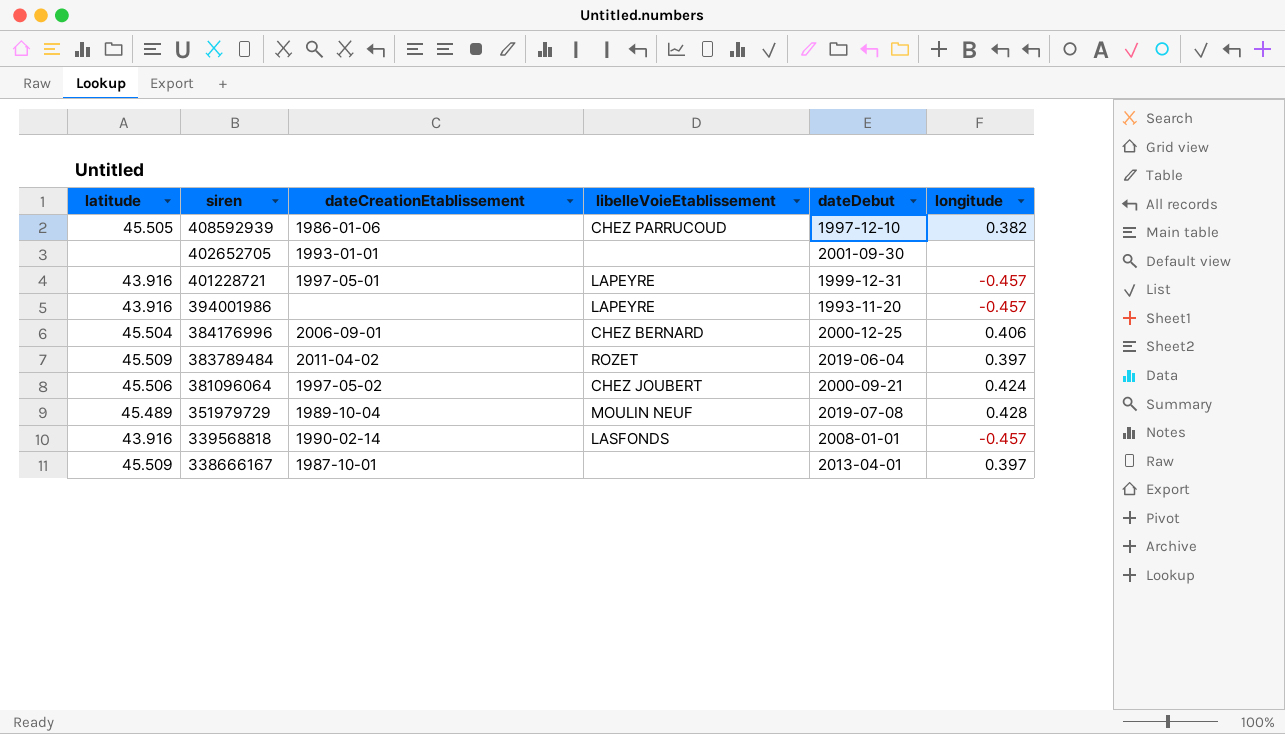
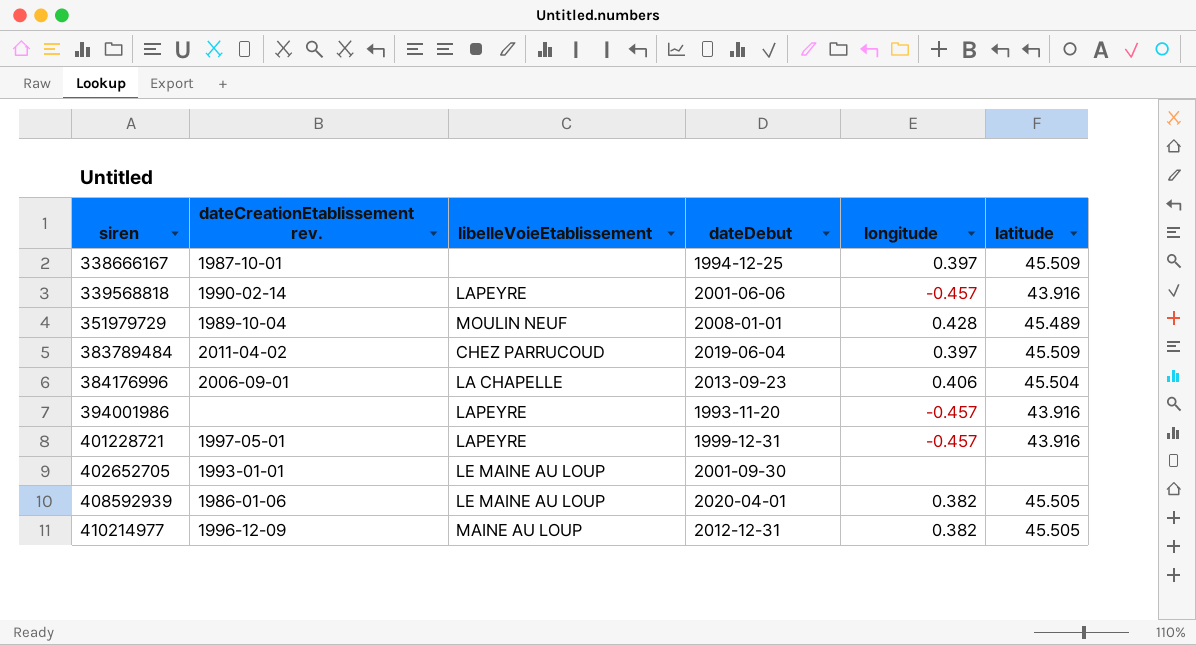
row order: siren descending -> siren ascending
column name: dateCreationEtablissement -> dateCreationEtablissement rev.
column latitude | position: 1 -> 6
row 381096064: 45.506 | 1997-05-02 | CHEZ JOUBERT | 2000-09-21 | 0.424 -> none
338666167 | dateDebut: 2013-04-01 -> 1994-12-25
339568818 | libelleVoieEtablissement: LASFONDS -> LAPEYRE
339568818 | dateDebut: 2008-01-01 -> 2001-06-06
351979729 | dateDebut: 2019-07-08 -> 2008-01-01
383789484 | libelleVoieEtablissement: ROZET -> CHEZ PARRUCOUD
384176996 | libelleVoieEtablissement: CHEZ BERNARD -> LA CHAPELLE
384176996 | dateDebut: 2000-12-25 -> 2013-09-23
402652705 | libelleVoieEtablissement: none -> LE MAINE AU LOUP
408592939 | libelleVoieEtablissement: CHEZ PARRUCOUD -> LE MAINE AU LOUP
408592939 | dateDebut: 1997-12-10 -> 2020-04-01
row 410214977: none -> 1996-12-09 | MAINE AU LOUP | 2012-12-31 | 0.382 | 45.505

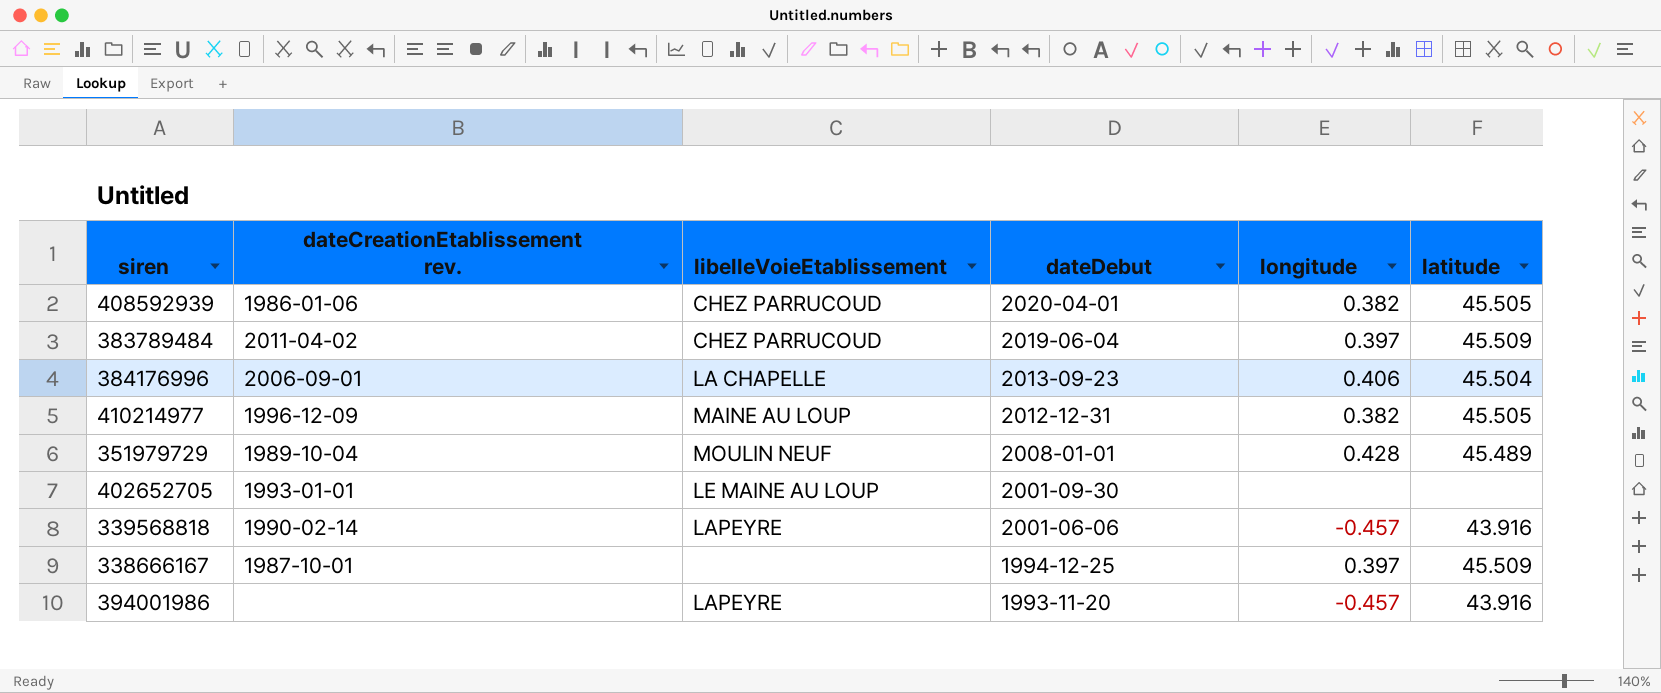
row order: siren ascending -> dateDebut descending
row 401228721: 1997-05-01 | LAPEYRE | 1999-12-31 | -0.457 | 43.916 -> none
408592939 | libelleVoieEtablissement: LE MAINE AU LOUP -> CHEZ PARRUCOUD

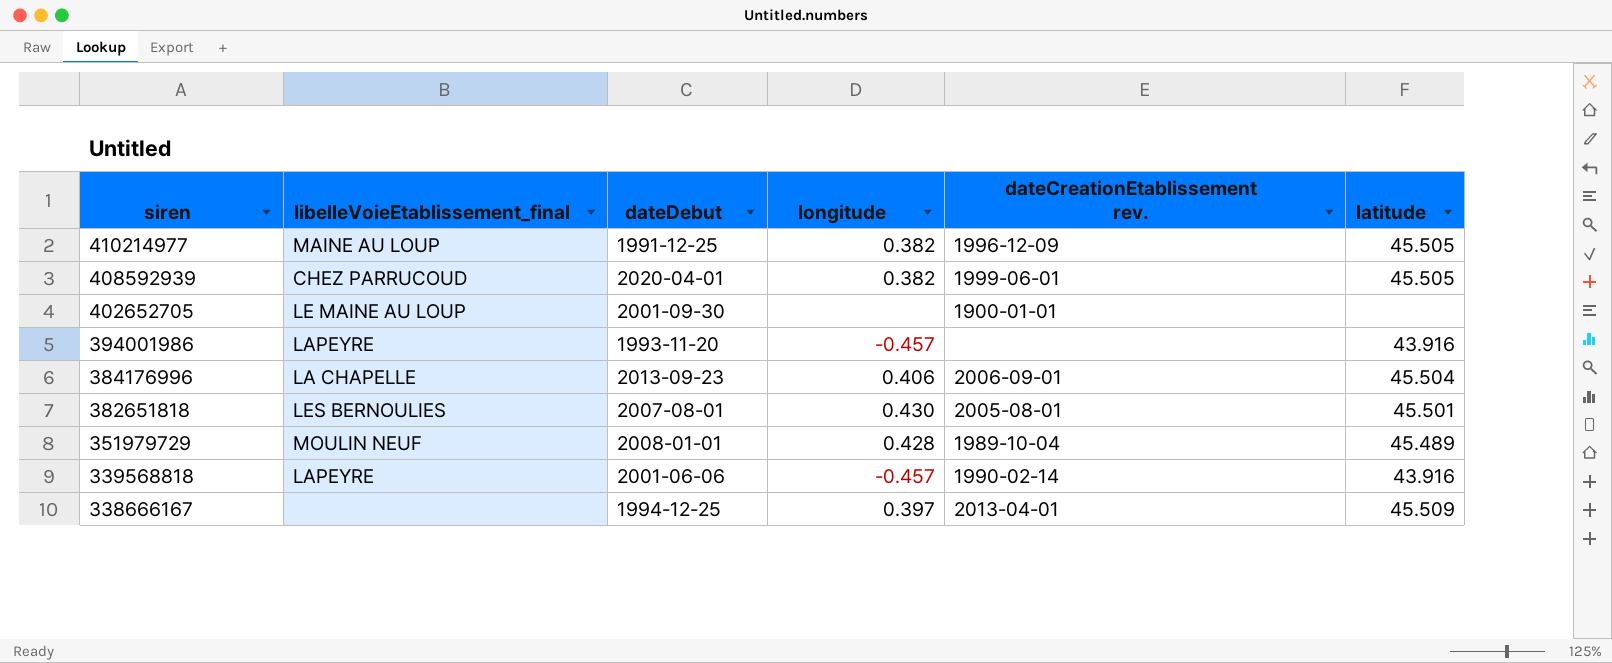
row order: dateDebut descending -> siren descending
column name: libelleVoieEtablissement -> libelleVoieEtablissement_final
column dateCreationEtablissement rev. | position: 2 -> 5
row 383789484: 2011-04-02 | CHEZ PARRUCOUD | 2019-06-04 | 0.397 | 45.509 -> none
410214977 | dateDebut: 2012-12-31 -> 1991-12-25
408592939 | dateCreationEtablissement rev.: 1986-01-06 -> 1999-06-01
402652705 | dateCreationEtablissement rev.: 1993-01-01 -> 1900-01-01
row 382651818: none -> LES BERNOULIES | 2007-08-01 | 0.430 | 2005-08-01 | 45.501
338666167 | dateCreationEtablissement rev.: 1987-10-01 -> 2013-04-01

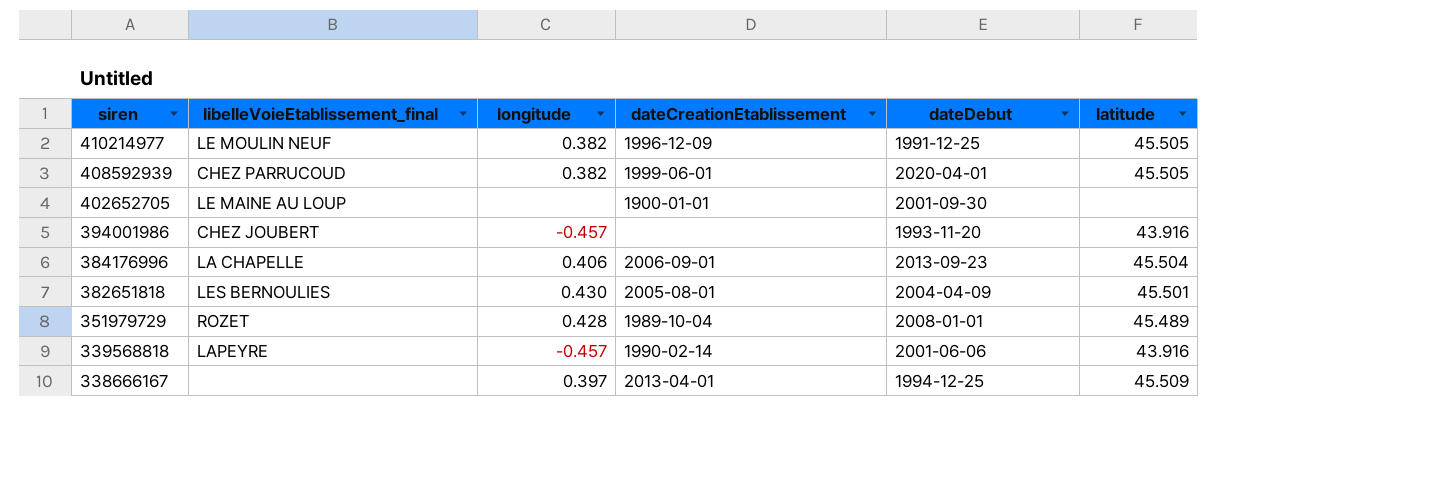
column name: dateCreationEtablissement rev. -> dateCreationEtablissement
column dateDebut | position: 3 -> 5
410214977 | libelleVoieEtablissement_final: MAINE AU LOUP -> LE MOULIN NEUF
394001986 | libelleVoieEtablissement_final: LAPEYRE -> CHEZ JOUBERT
382651818 | dateDebut: 2007-08-01 -> 2004-04-09
351979729 | libelleVoieEtablissement_final: MOULIN NEUF -> ROZET

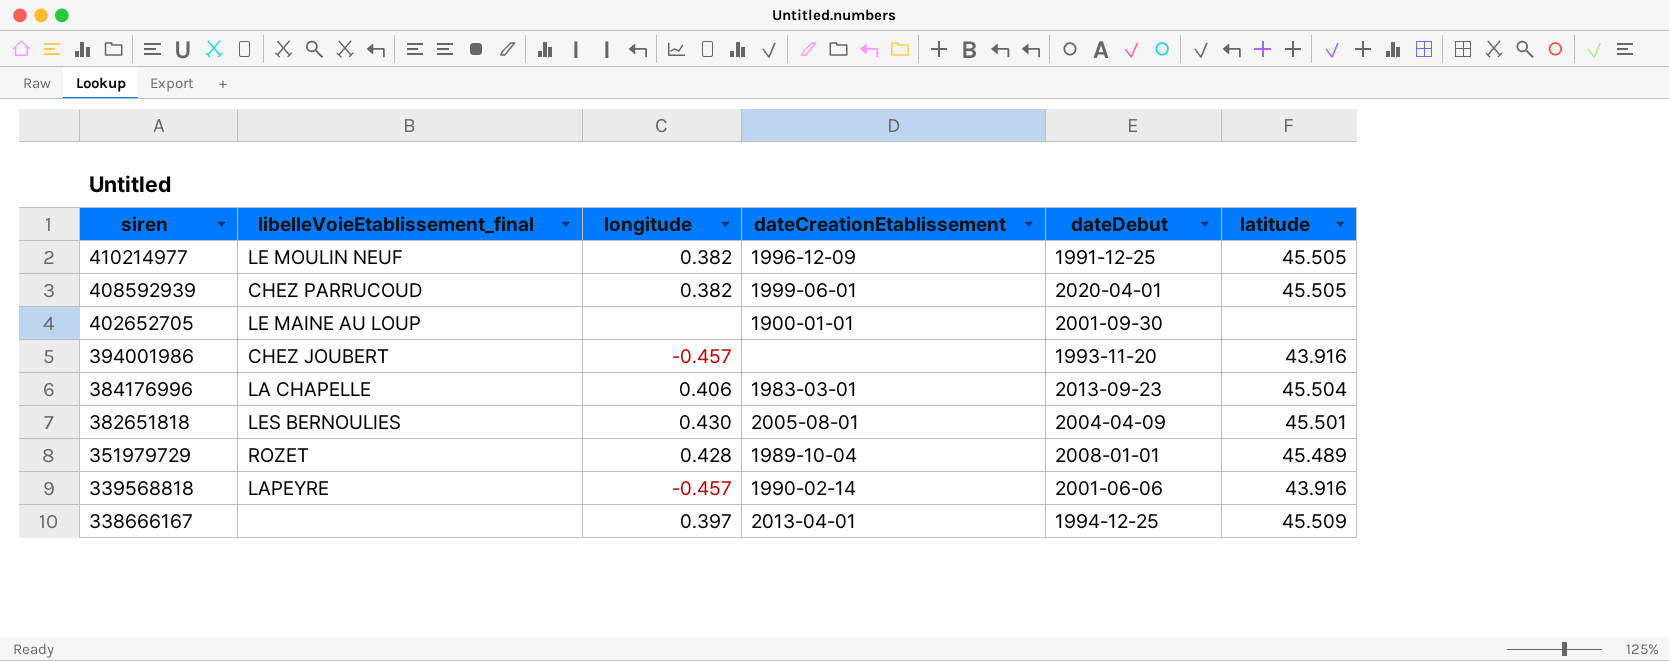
384176996 | dateCreationEtablissement: 2006-09-01 -> 1983-03-01

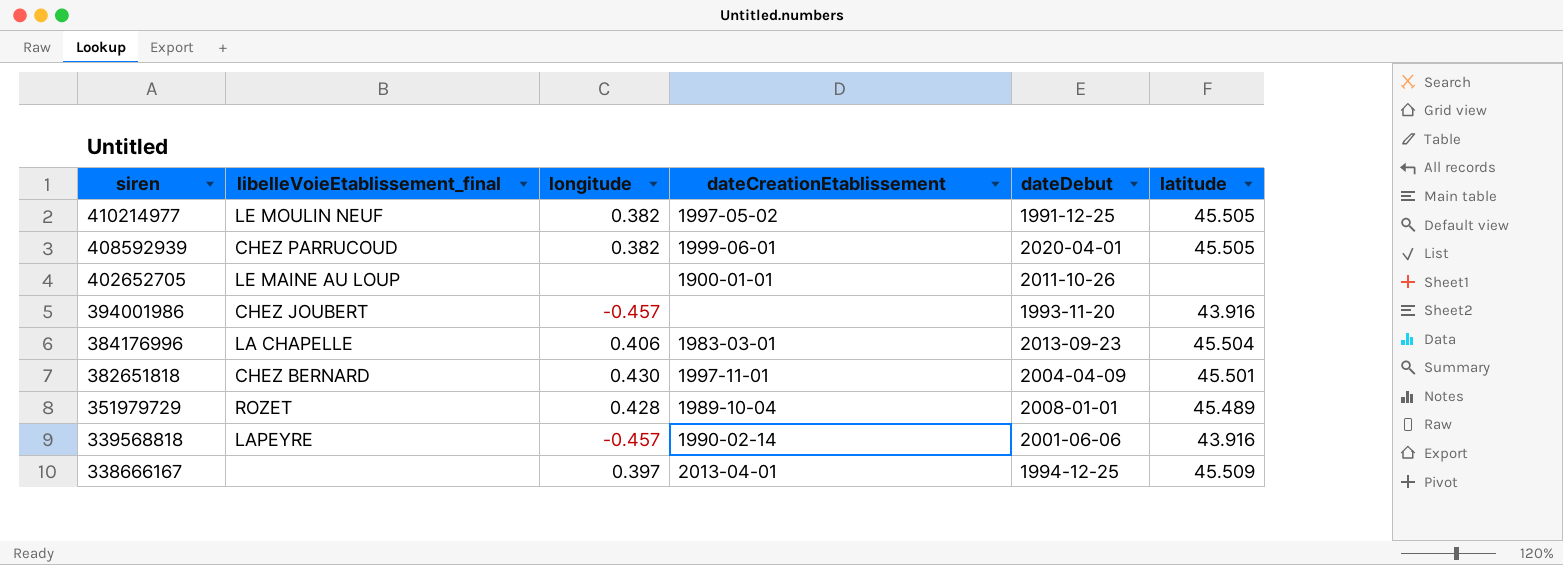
410214977 | dateCreationEtablissement: 1996-12-09 -> 1997-05-02
402652705 | dateDebut: 2001-09-30 -> 2011-10-26
382651818 | libelleVoieEtablissement_final: LES BERNOULIES -> CHEZ BERNARD
382651818 | dateCreationEtablissement: 2005-08-01 -> 1997-11-01

